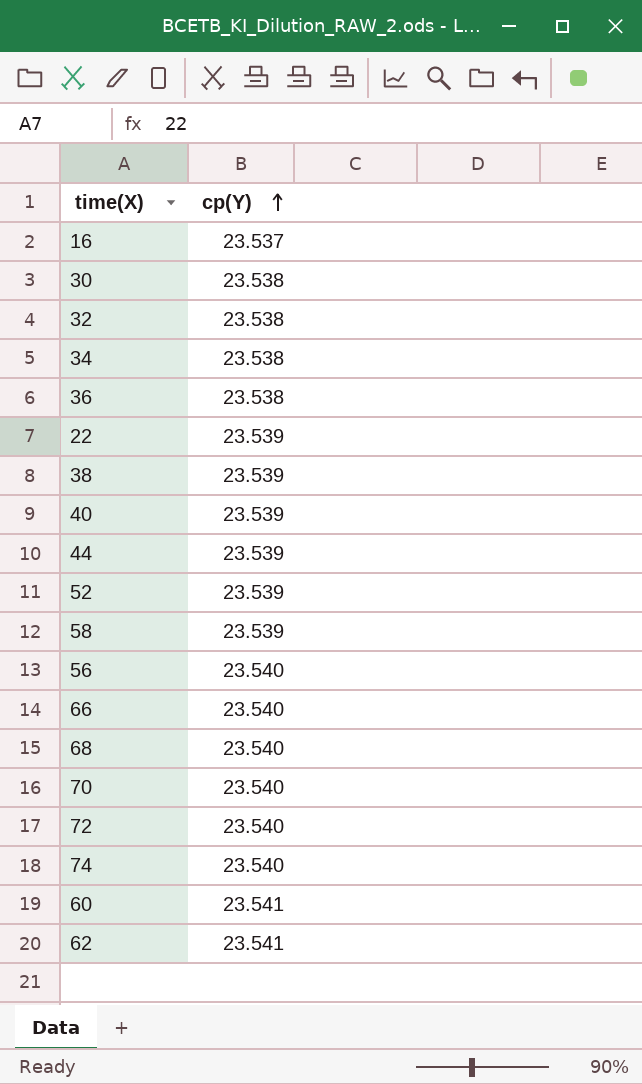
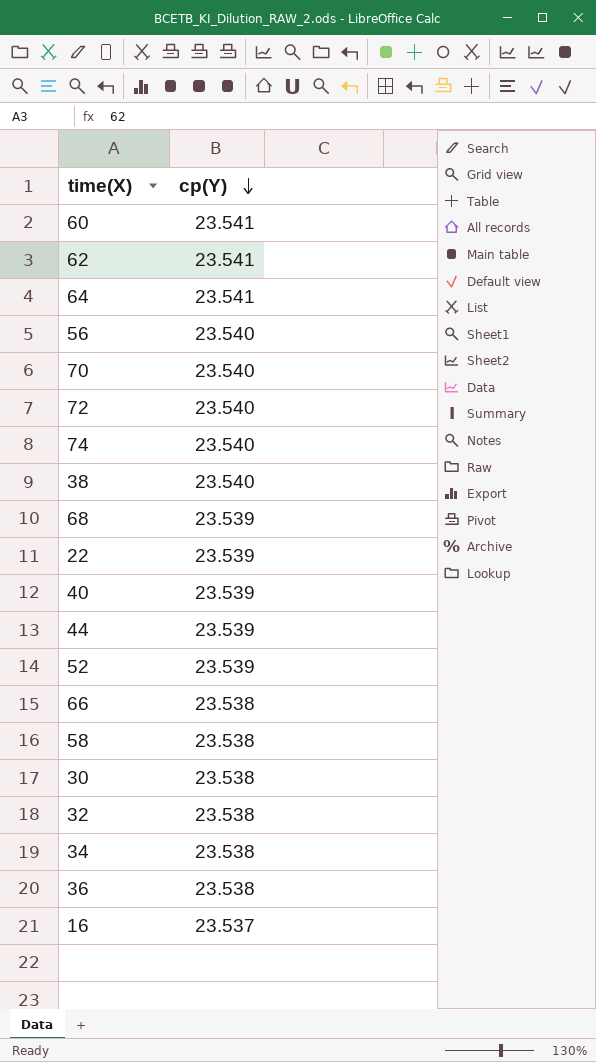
row order: cp(Y) ascending -> cp(Y) descending
row 64: none -> 23.541
38 | cp(Y): 23.539 -> 23.540
68 | cp(Y): 23.540 -> 23.539
66 | cp(Y): 23.540 -> 23.538
58 | cp(Y): 23.539 -> 23.538

